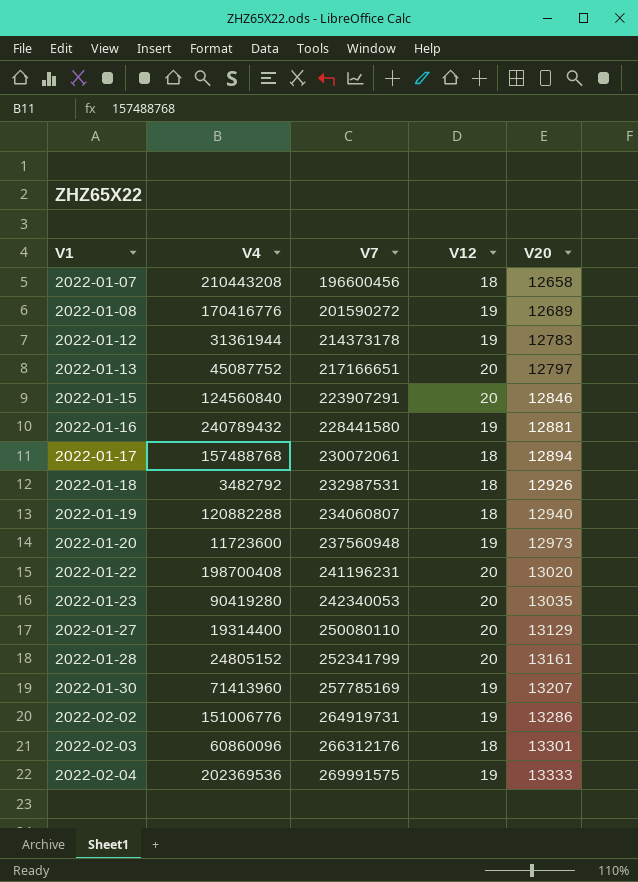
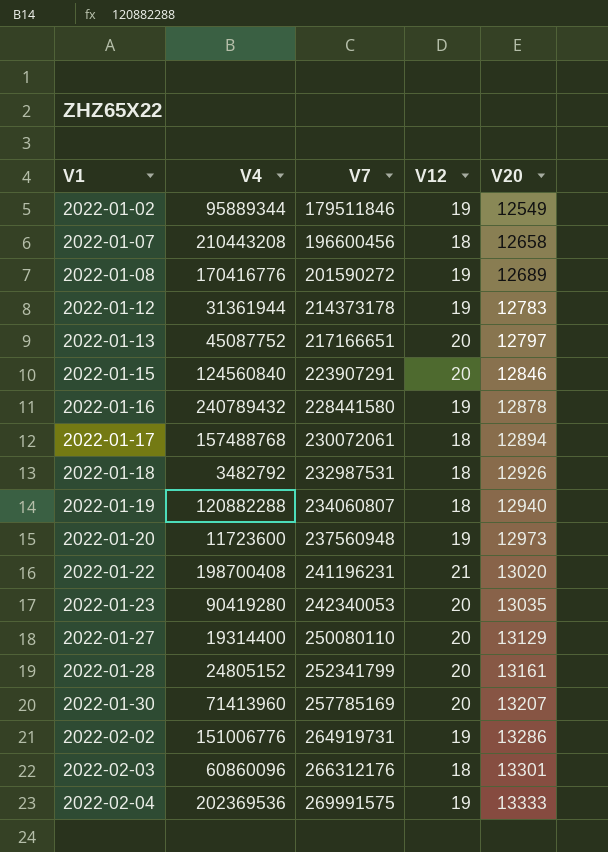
row 2022-01-02: none -> 95889344 | 179511846 | 19 | 12549
2022-01-16 | V20: 12881 -> 12878
2022-01-22 | V12: 20 -> 21
2022-01-30 | V12: 19 -> 20

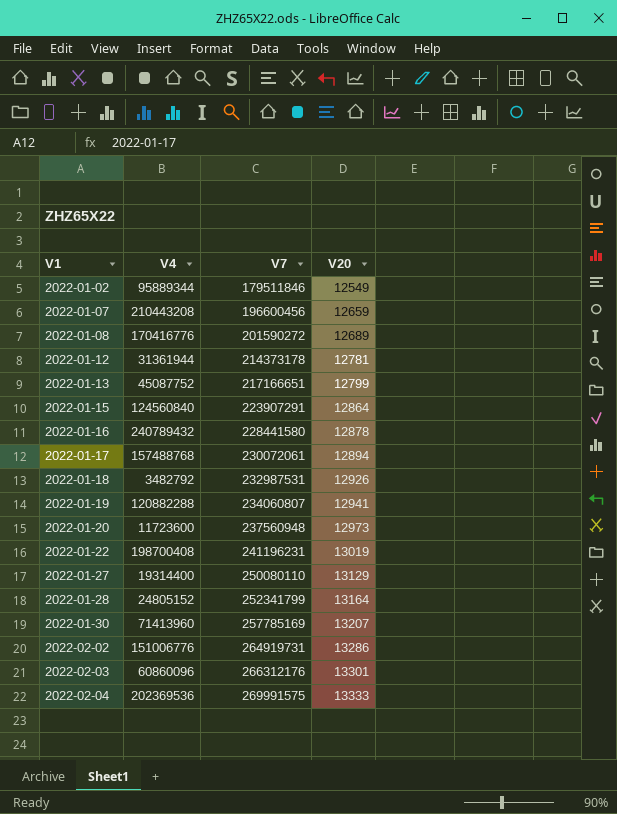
column V12 | position: 4 -> none
row 2022-01-23: 90419280 | 242340053 | 20 | 13035 -> none
2022-01-07 | V20: 12658 -> 12659
2022-01-12 | V20: 12783 -> 12781
2022-01-13 | V20: 12797 -> 12799
2022-01-15 | V20: 12846 -> 12864
2022-01-19 | V20: 12940 -> 12941
2022-01-22 | V20: 13020 -> 13019
2022-01-28 | V20: 13161 -> 13164

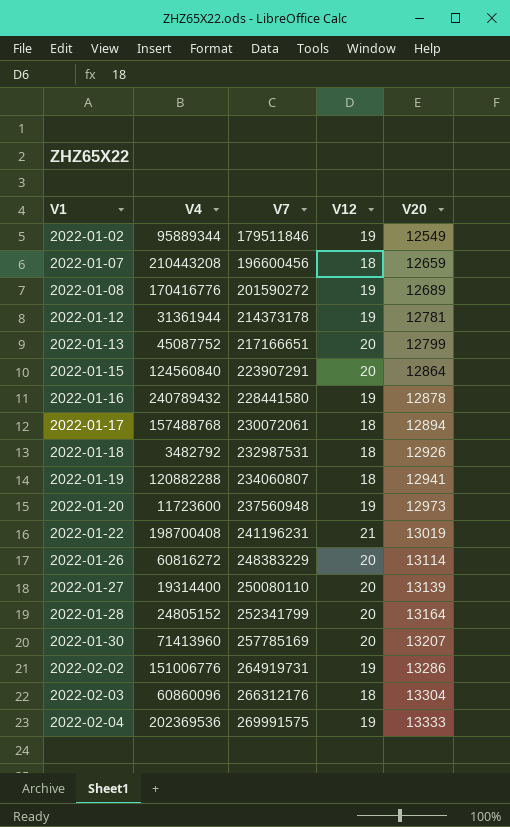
column V12 | position: none -> 4
row 2022-01-26: none -> 60816272 | 248383229 | 20 | 13114
2022-01-27 | V20: 13129 -> 13139
2022-02-03 | V20: 13301 -> 13304

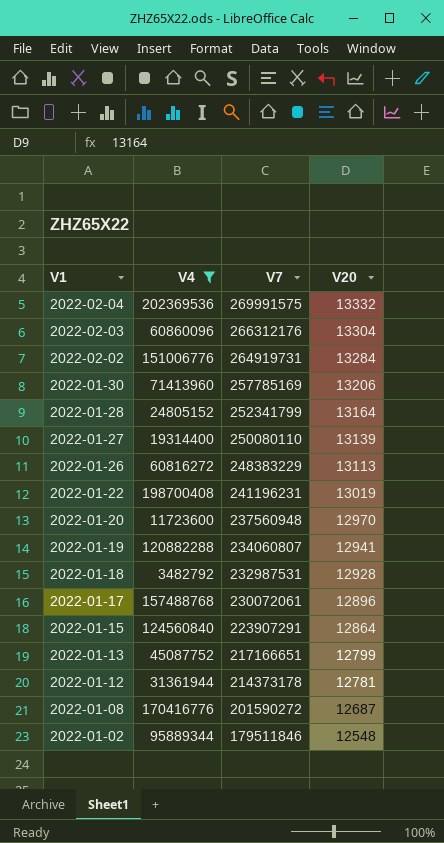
filter: none -> V4 <= 202369536
row order: V1 ascending -> V1 descending
column V12 | position: 4 -> none
2022-02-04 | V20: 13333 -> 13332
2022-02-02 | V20: 13286 -> 13284
2022-01-30 | V20: 13207 -> 13206
2022-01-26 | V20: 13114 -> 13113
2022-01-20 | V20: 12973 -> 12970
2022-01-18 | V20: 12926 -> 12928
2022-01-17 | V20: 12894 -> 12896
2022-01-08 | V20: 12689 -> 12687
2022-01-02 | V20: 12549 -> 12548

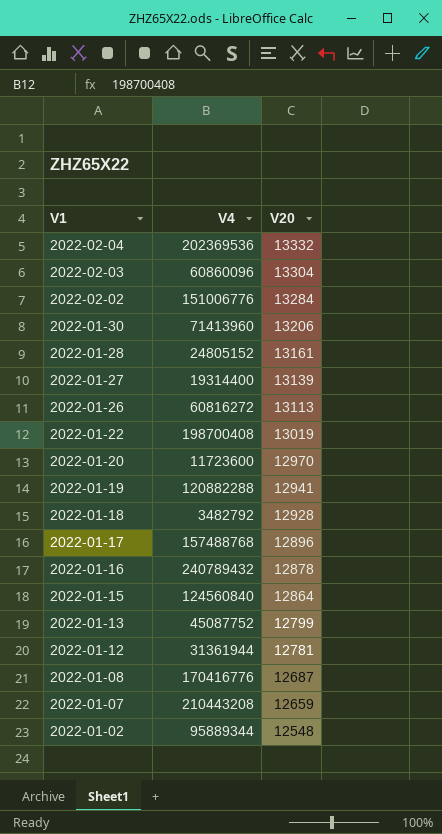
filter: V4 <= 202369536 -> none
column V7 | position: 3 -> none
2022-01-28 | V20: 13164 -> 13161

